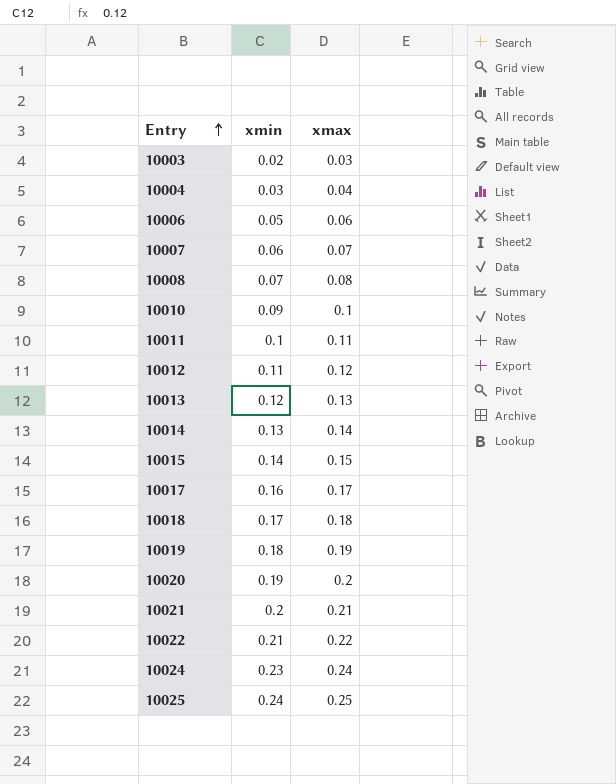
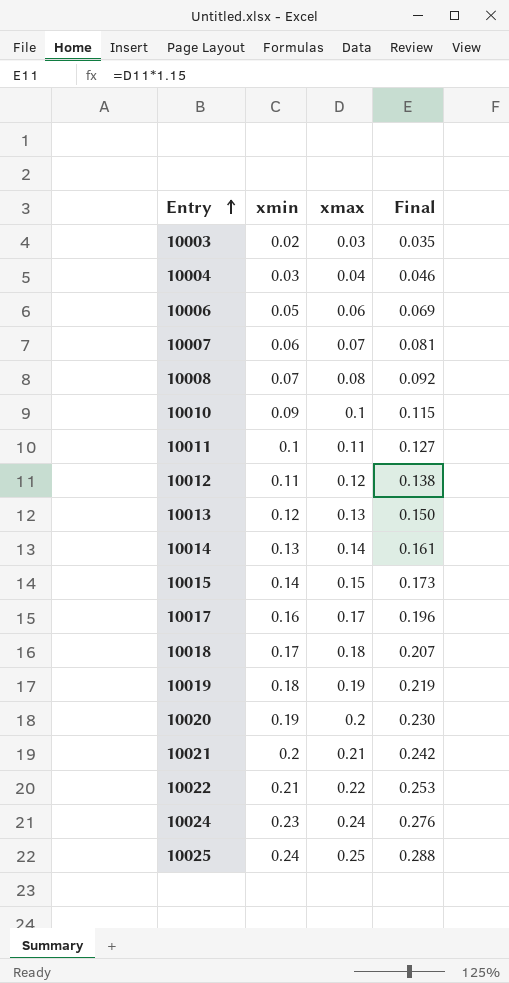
column Final | formula: none -> [xmax] * 1.15

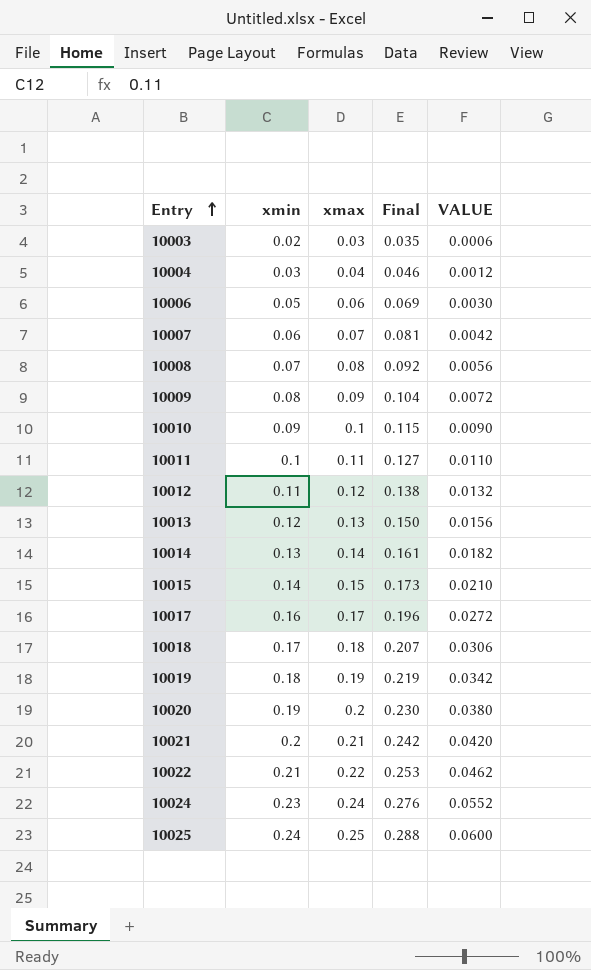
column VALUE | formula: none -> [xmin] * [xmax]
row 10009: none -> 0.08 | 0.09 | 0.104 | 0.0072

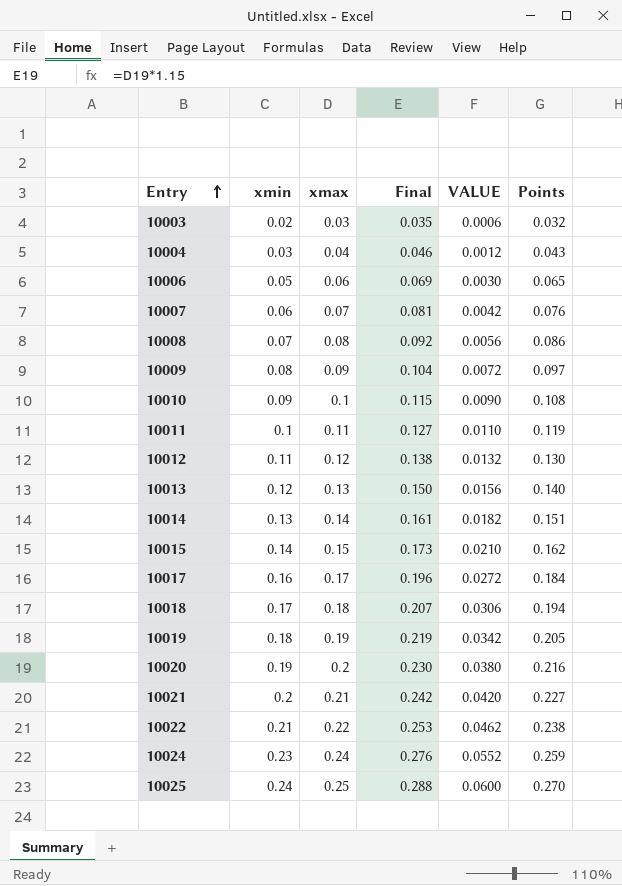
column Points | formula: none -> [xmax] * 1.08

